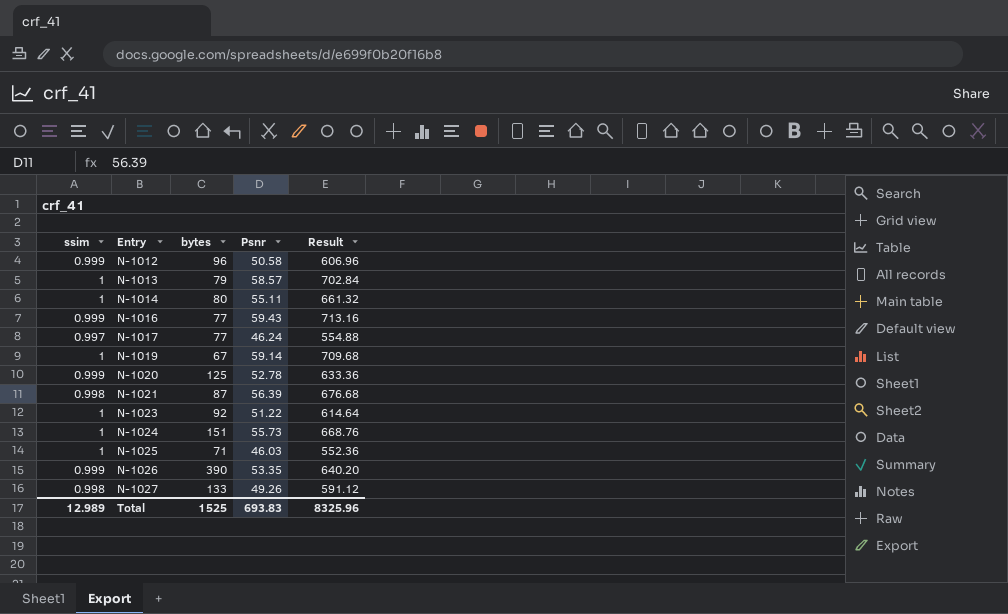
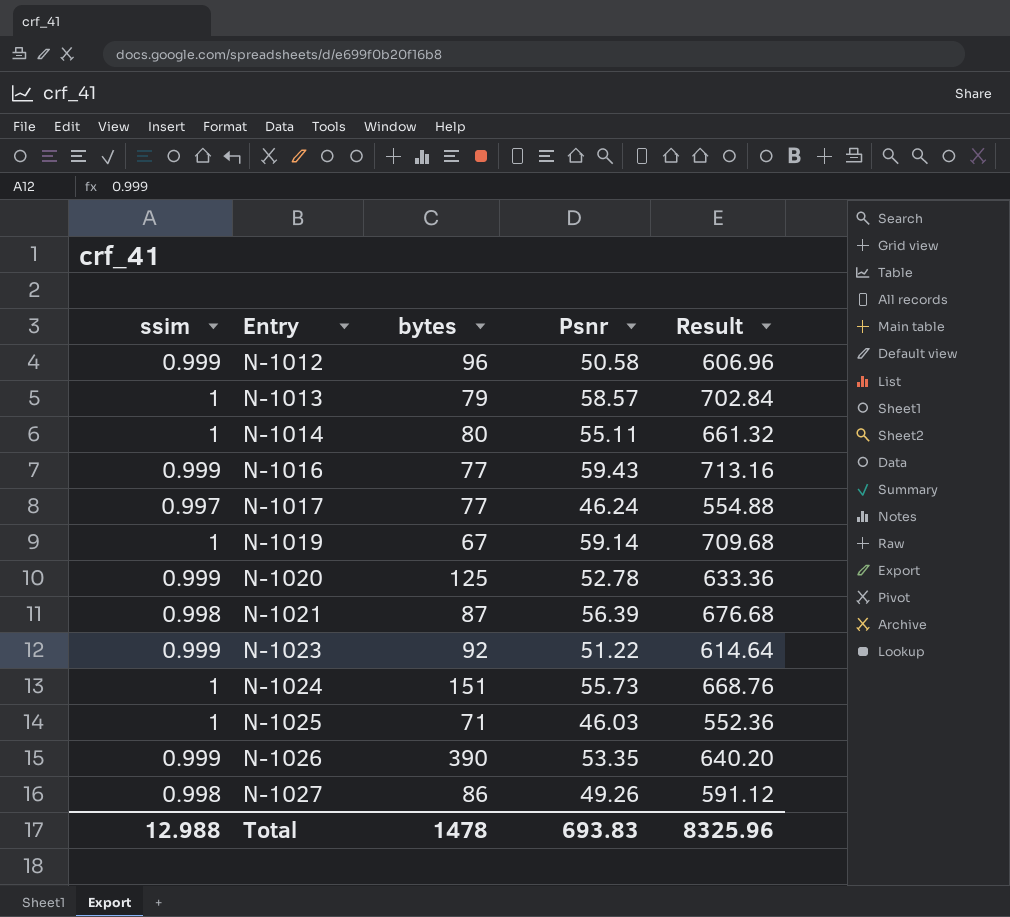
N-1023 | ssim: 1 -> 0.999
N-1027 | bytes: 133 -> 86
Total | ssim: 12.989 -> 12.988
Total | bytes: 1525 -> 1478

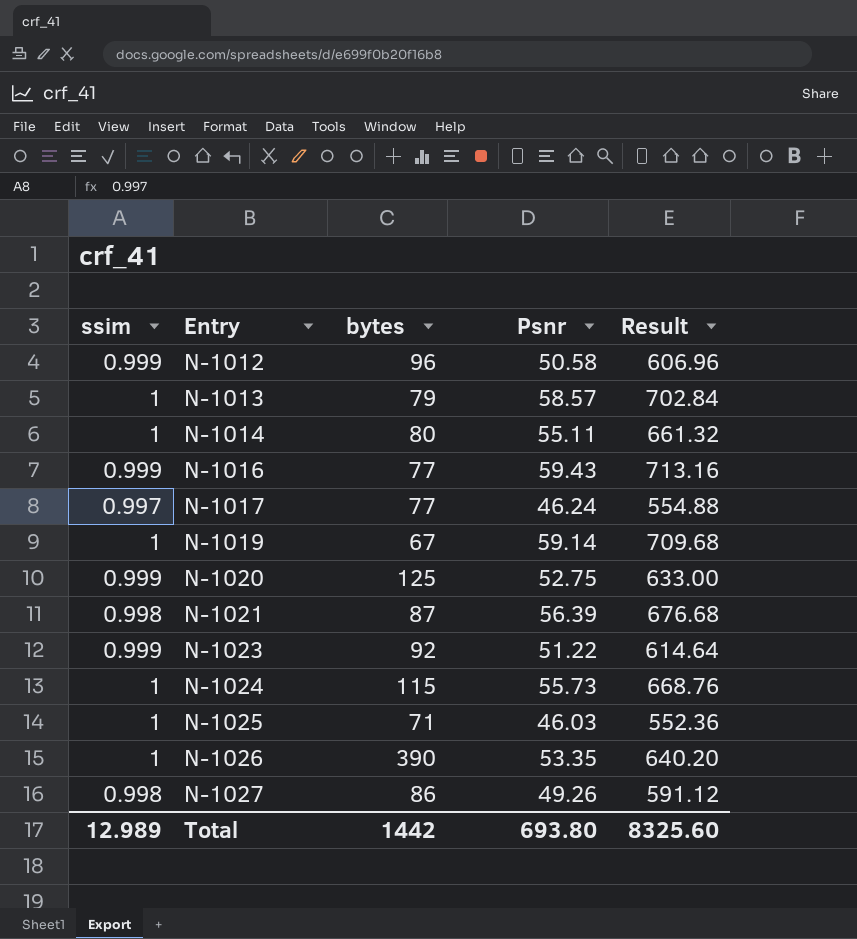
N-1020 | Psnr: 52.78 -> 52.75
N-1020 | Result: 633.36 -> 633.00
N-1024 | bytes: 151 -> 115
N-1026 | ssim: 0.999 -> 1
Total | ssim: 12.988 -> 12.989
Total | bytes: 1478 -> 1442
Total | Psnr: 693.83 -> 693.80
Total | Result: 8325.96 -> 8325.60

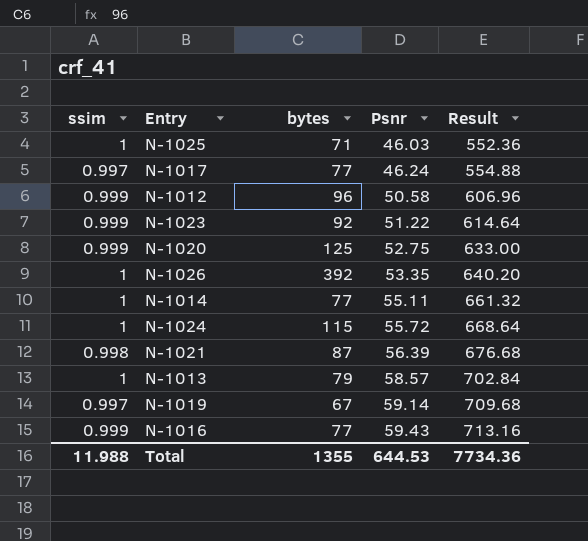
row order: Entry ascending -> Psnr ascending
row N-1027: 0.998 | 86 | 49.26 | 591.12 -> none
N-1026 | bytes: 390 -> 392
N-1014 | bytes: 80 -> 77
N-1024 | Psnr: 55.73 -> 55.72
N-1024 | Result: 668.76 -> 668.64
N-1019 | ssim: 1 -> 0.997
Total | ssim: 12.989 -> 11.988
Total | bytes: 1442 -> 1355
Total | Psnr: 693.80 -> 644.53
Total | Result: 8325.60 -> 7734.36

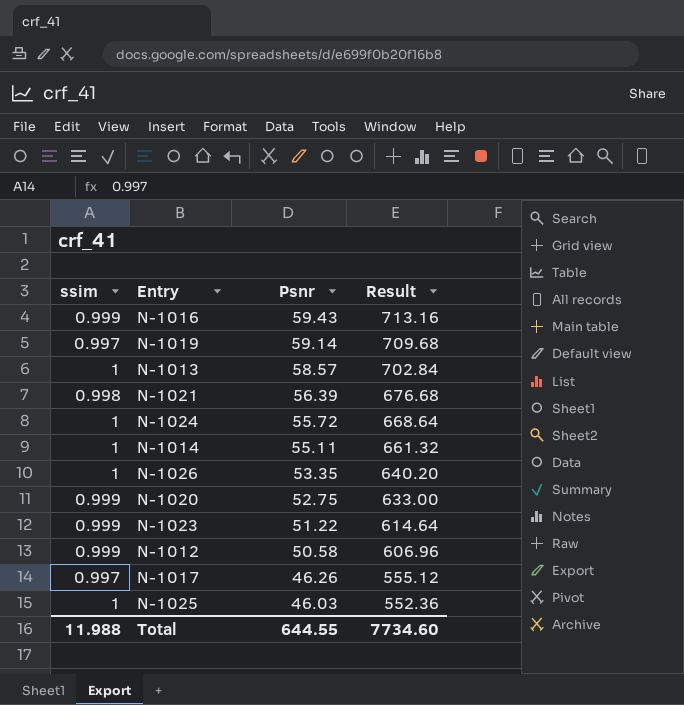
row order: Psnr ascending -> Psnr descending
column bytes | position: 3 -> none
N-1017 | Psnr: 46.24 -> 46.26
N-1017 | Result: 554.88 -> 555.12
Total | Psnr: 644.53 -> 644.55
Total | Result: 7734.36 -> 7734.60

